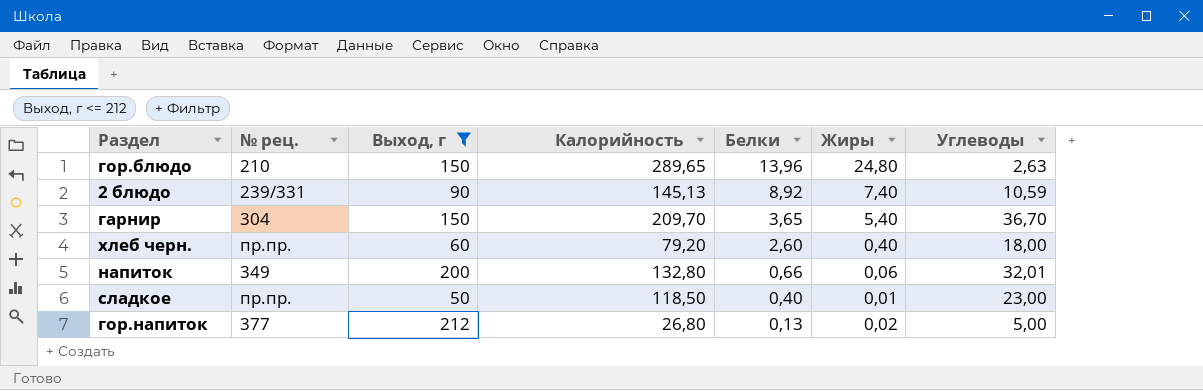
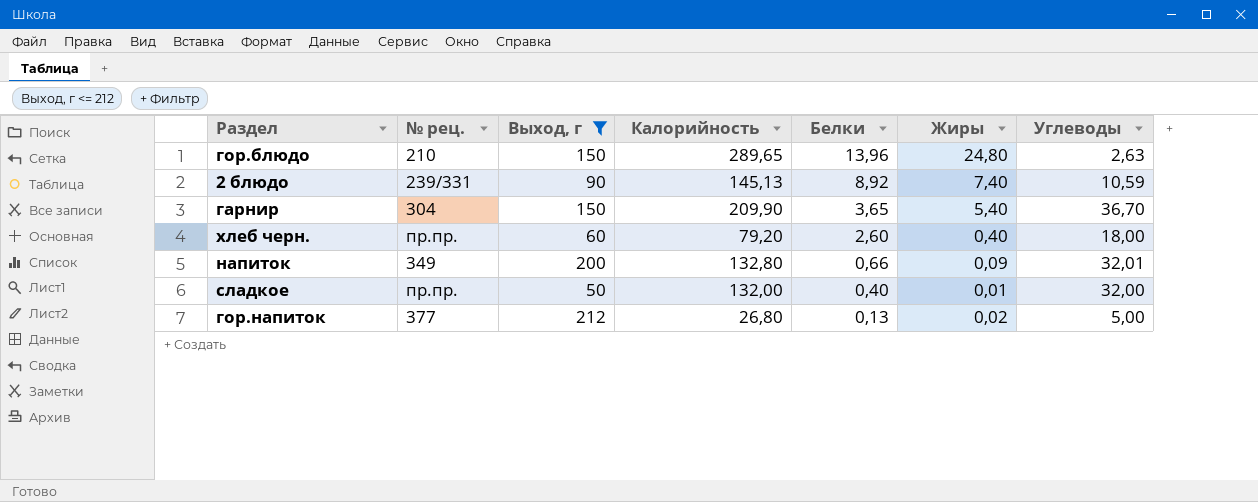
гарнир | Калорийность: 209,70 -> 209,90
напиток | Жиры: 0,06 -> 0,09
сладкое | Калорийность: 118,50 -> 132,00
сладкое | Углеводы: 23,00 -> 32,00

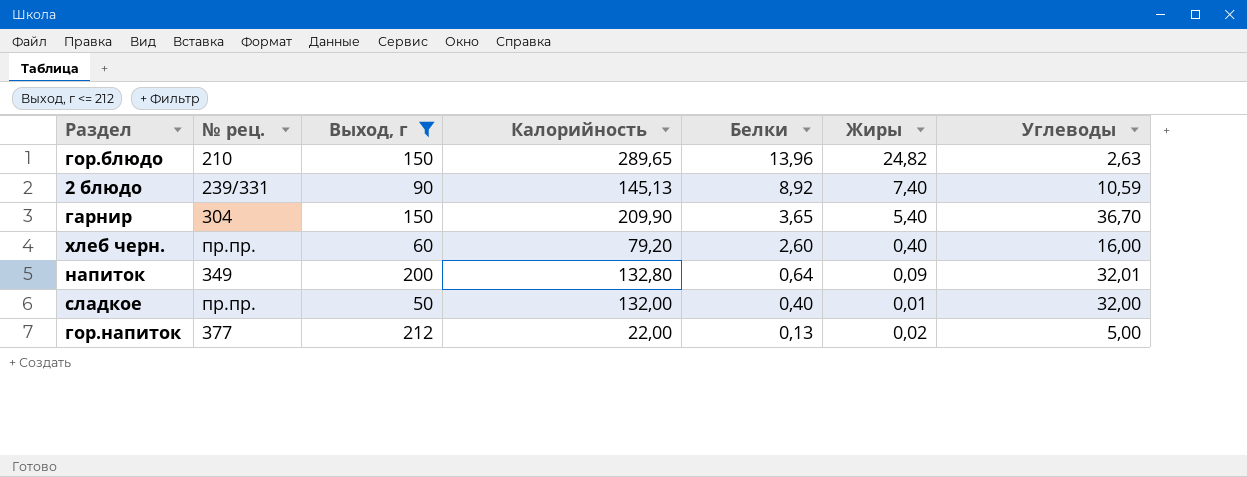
гор.блюдо | Жиры: 24,80 -> 24,82
хлеб черн. | Углеводы: 18,00 -> 16,00
напиток | Белки: 0,66 -> 0,64
гор.напиток | Калорийность: 26,80 -> 22,00

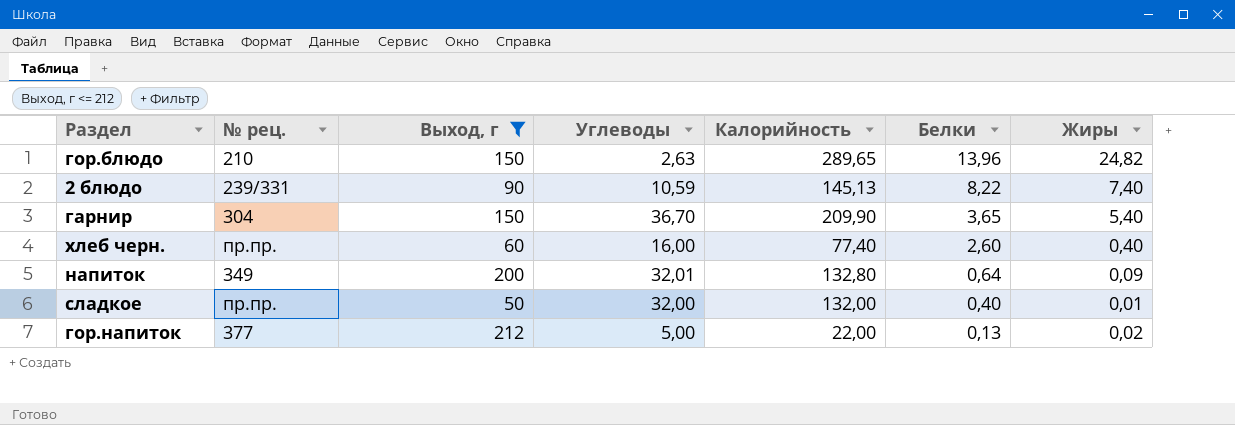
column Углеводы | position: 7 -> 4
2 блюдо | Белки: 8,92 -> 8,22
хлеб черн. | Калорийность: 79,20 -> 77,40

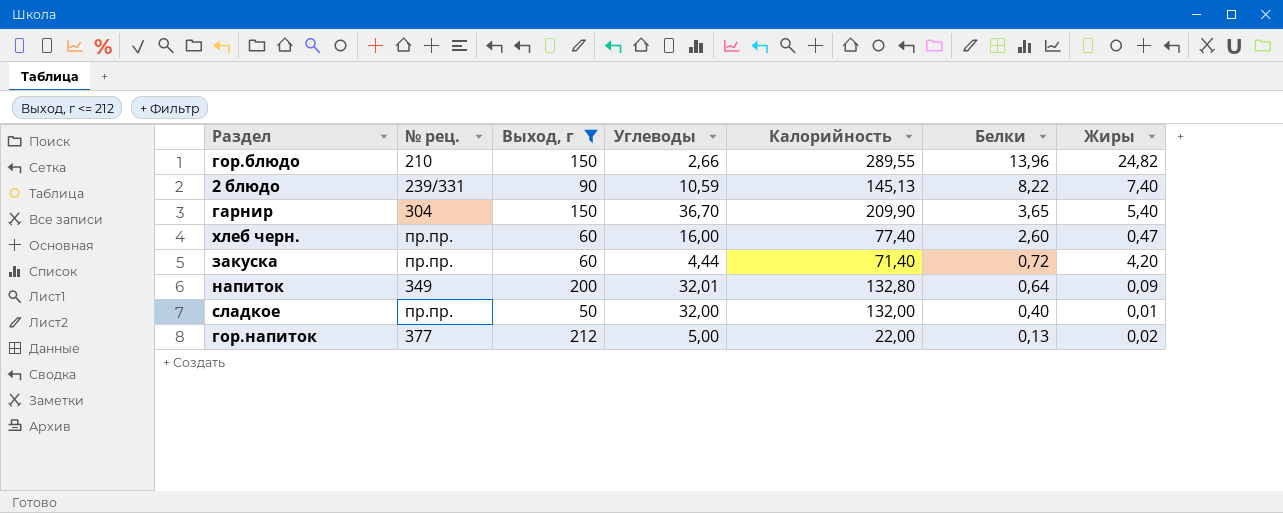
гор.блюдо | Углеводы: 2,63 -> 2,66
гор.блюдо | Калорийность: 289,65 -> 289,55
хлеб черн. | Жиры: 0,40 -> 0,47
row закуска: none -> пр.пр. | 60 | 4,44 | 71,40 | 0,72 | 4,20

